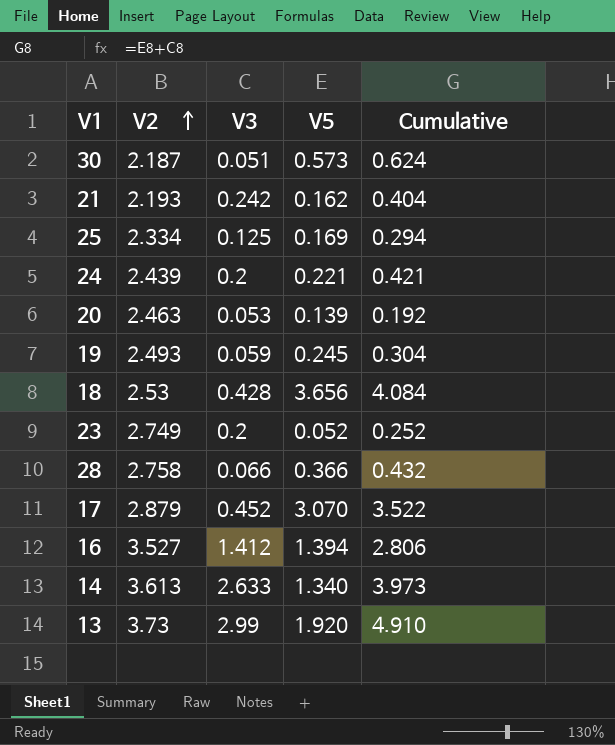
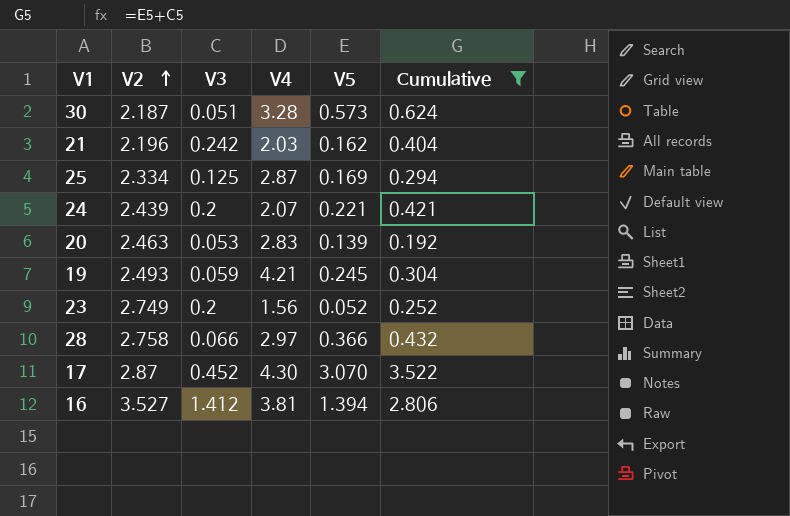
filter: none -> Cumulative <= 3.522
column V4 | position: none -> 4
21 | V2: 2.193 -> 2.196
17 | V2: 2.879 -> 2.87

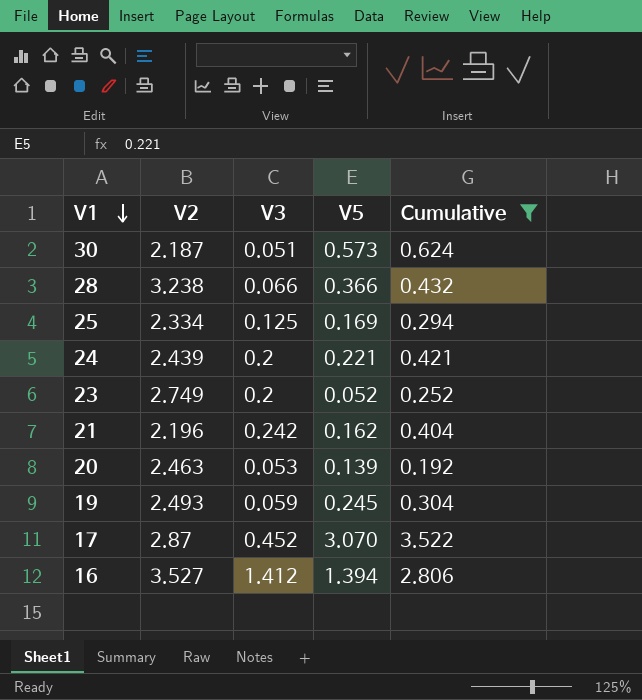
row order: V2 ascending -> V1 descending
column V4 | position: 4 -> none
28 | V2: 2.758 -> 3.238

